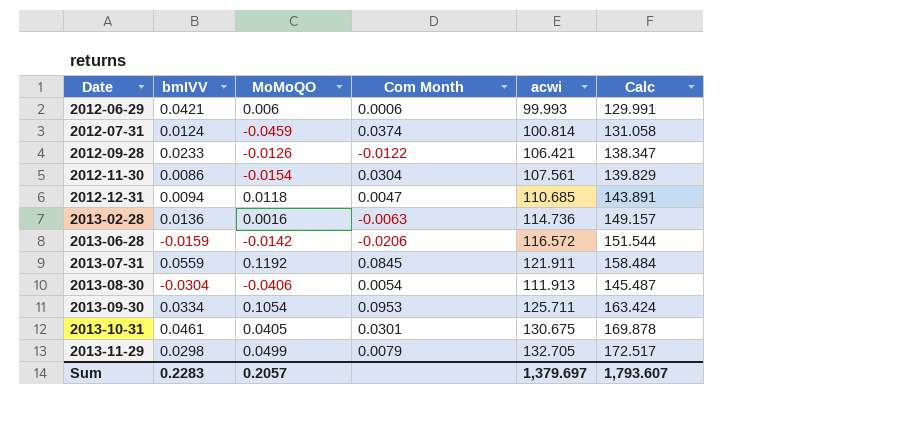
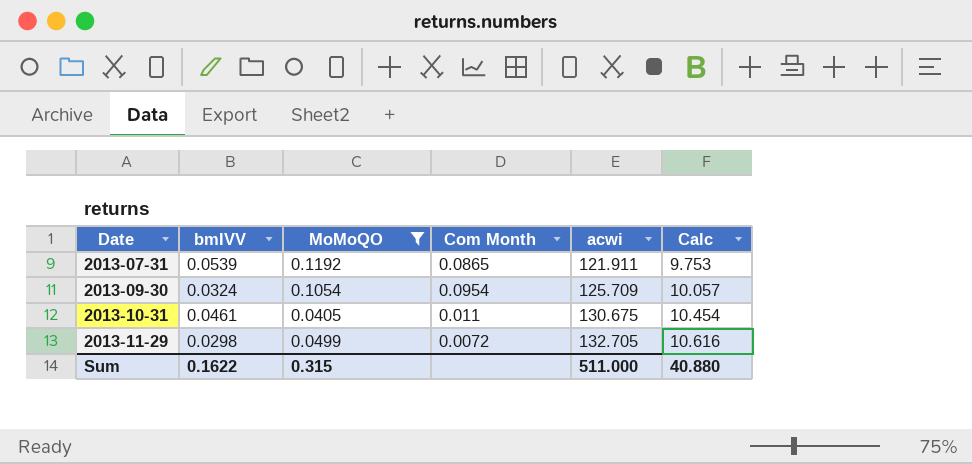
filter: none -> MoMoQO >= 0.0405
column Calc | formula: [acwi] * 1.3 -> [acwi] * 0.08
2013-07-31 | bmIVV: 0.0559 -> 0.0539
2013-07-31 | Com Month: 0.0845 -> 0.0865
2013-09-30 | bmIVV: 0.0334 -> 0.0324
2013-09-30 | Com Month: 0.0953 -> 0.0954
2013-09-30 | acwi: 125.711 -> 125.709
2013-10-31 | Com Month: 0.0301 -> 0.011
2013-11-29 | Com Month: 0.0079 -> 0.0072
Sum | bmIVV: 0.2283 -> 0.1622
Sum | MoMoQO: 0.2057 -> 0.315
Sum | acwi: 1,379.697 -> 511.000
Sum | Calc: 1,793.607 -> 40.880

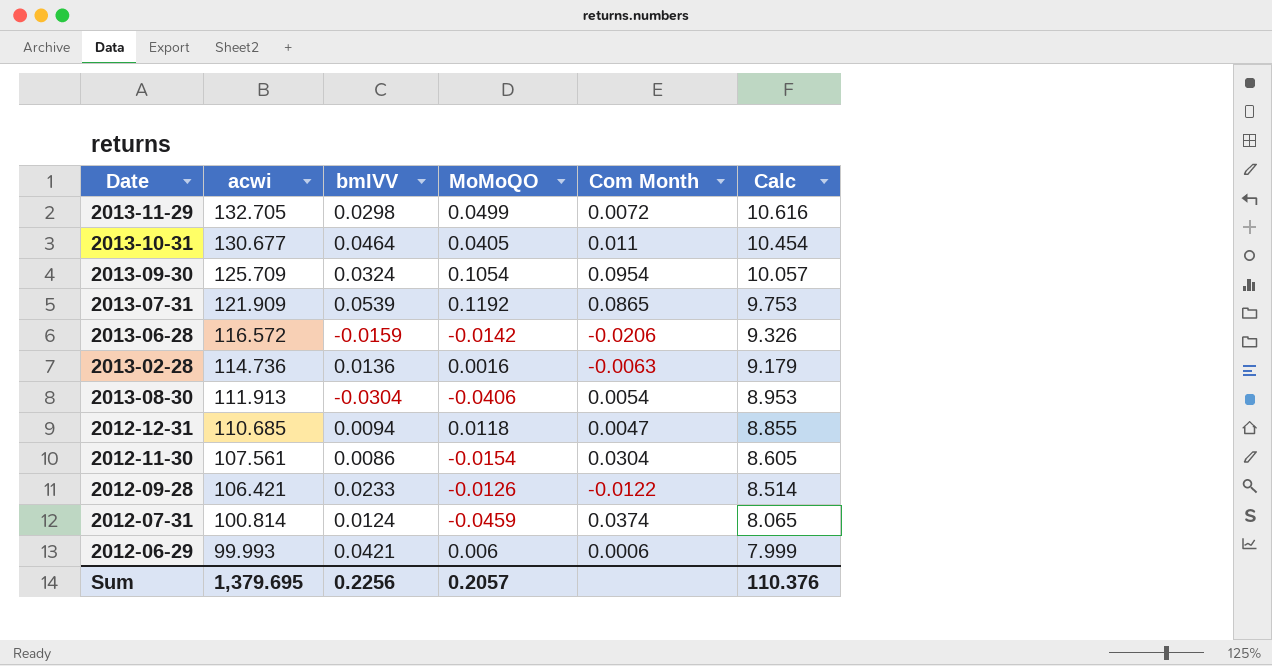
filter: MoMoQO >= 0.0405 -> none
row order: Date ascending -> acwi descending
column acwi | position: 5 -> 2
2013-10-31 | acwi: 130.675 -> 130.677
2013-10-31 | bmIVV: 0.0461 -> 0.0464
2013-07-31 | acwi: 121.911 -> 121.909
Sum | acwi: 511.000 -> 1,379.695
Sum | bmIVV: 0.1622 -> 0.2256
Sum | MoMoQO: 0.315 -> 0.2057
Sum | Calc: 40.880 -> 110.376

